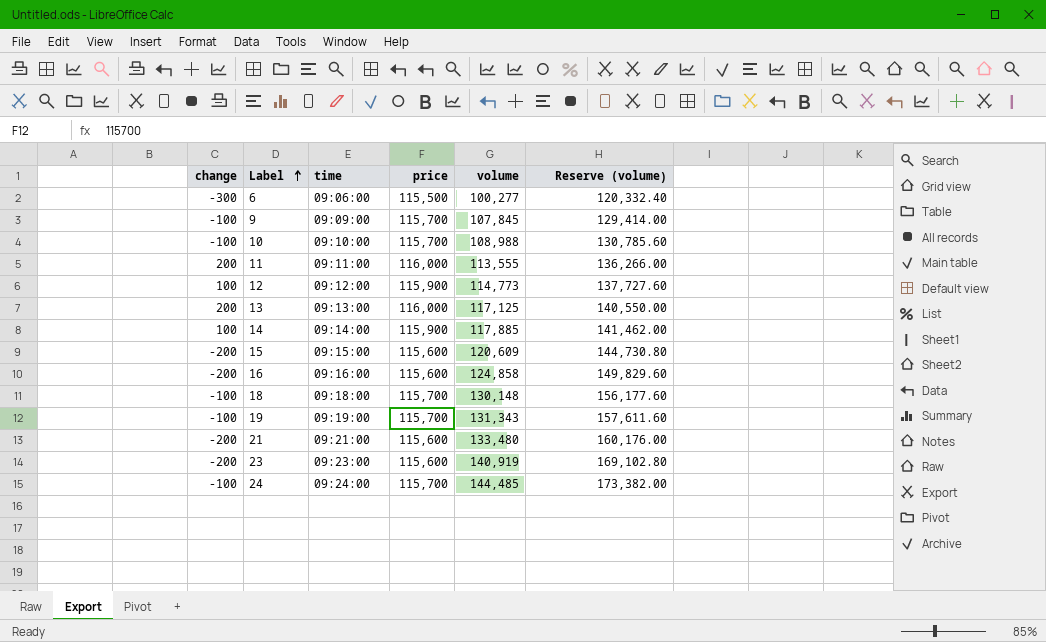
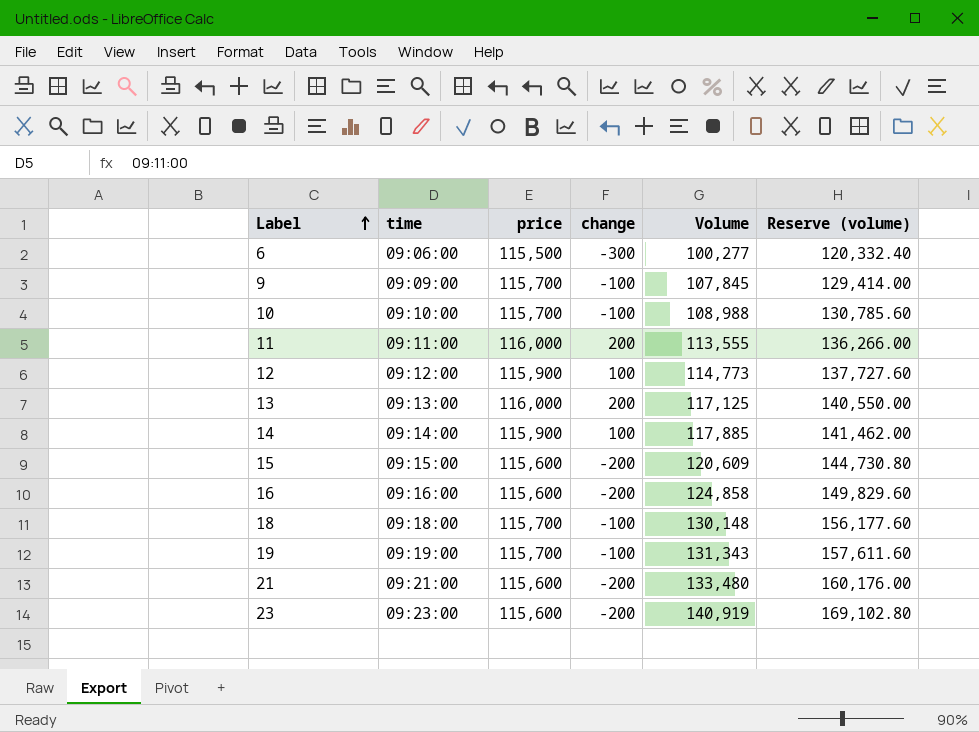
column change | position: 1 -> 4
column name: volume -> Volume
row 24: -100 | 09:24:00 | 115,700 | 144,485 | 173,382.00 -> none

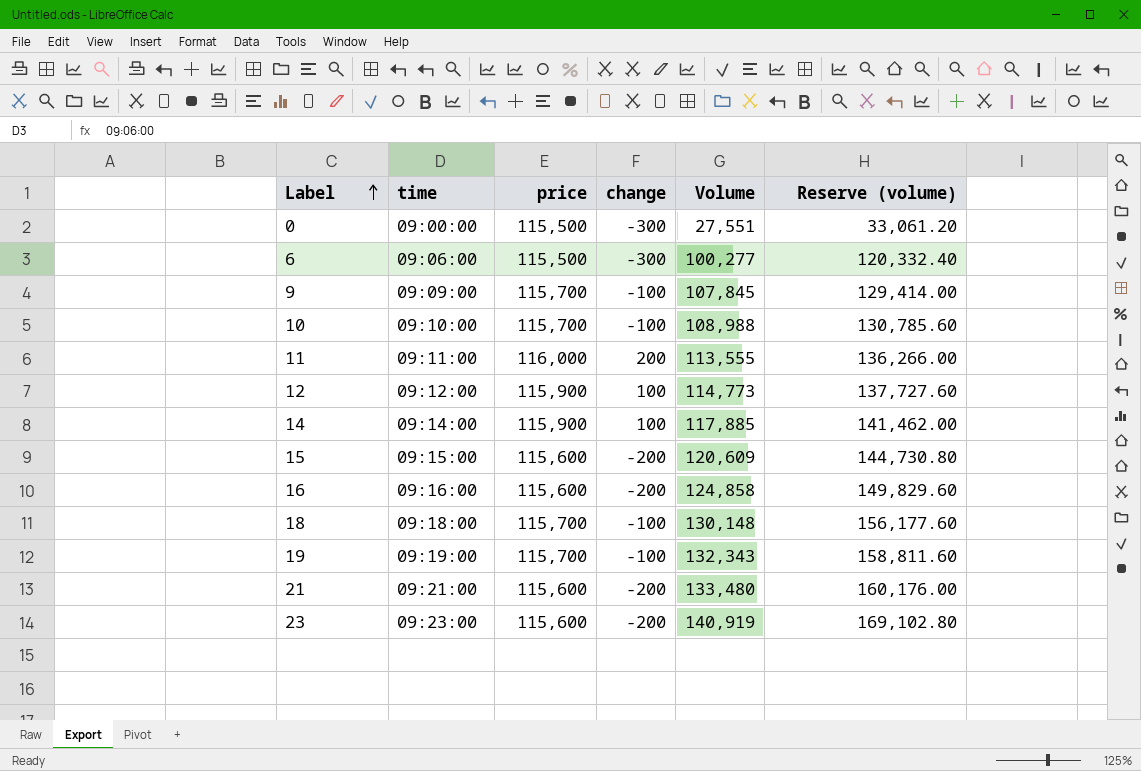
row 13: 09:13:00 | 116,000 | 200 | 117,125 | 140,550.00 -> none
row 0: none -> 09:00:00 | 115,500 | -300 | 27,551 | 33,061.20
19 | Volume: 131,343 -> 132,343
19 | Reserve (volume): 157,611.60 -> 158,811.60

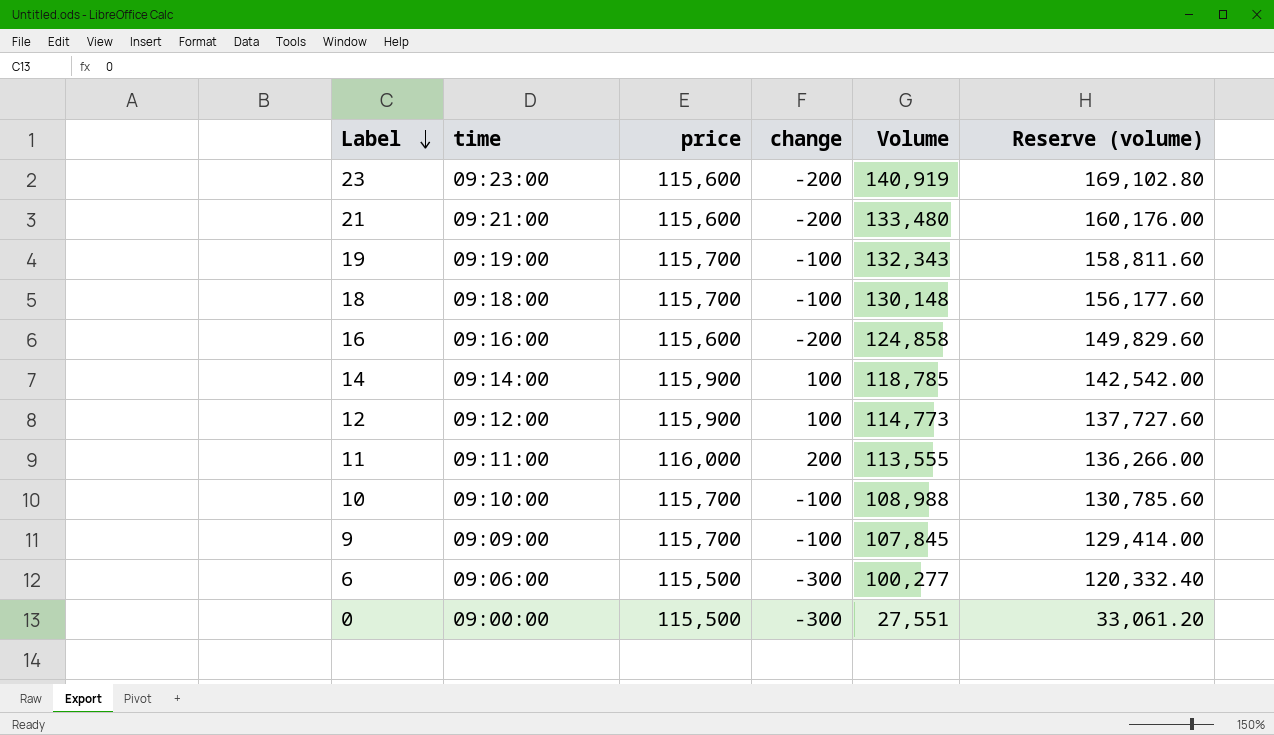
row order: Label ascending -> Label descending
row 15: 09:15:00 | 115,600 | -200 | 120,609 | 144,730.80 -> none
14 | Volume: 117,885 -> 118,785
14 | Reserve (volume): 141,462.00 -> 142,542.00

